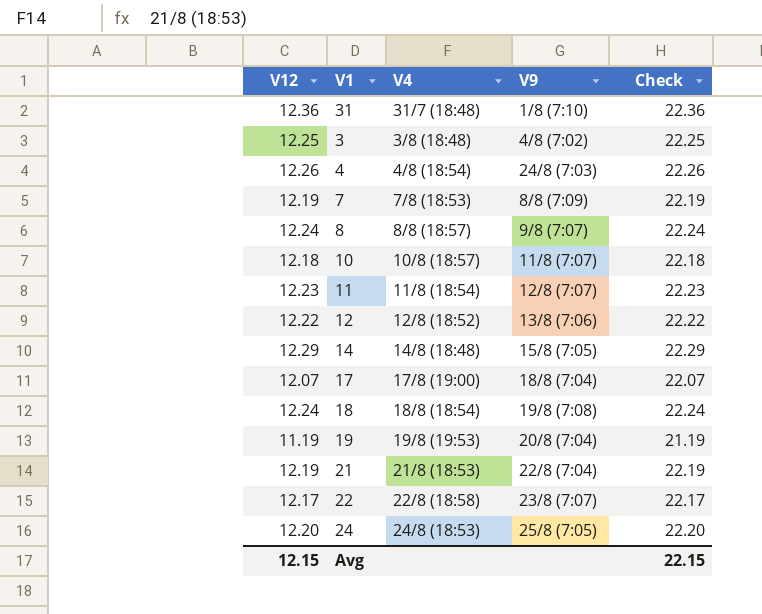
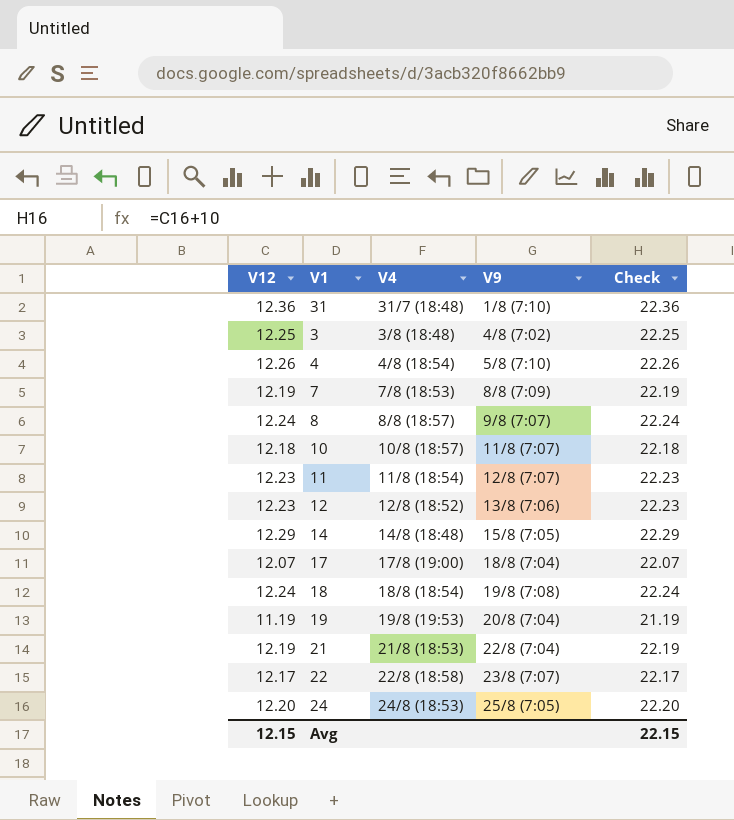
4 | V9: 24/8 (7:03) -> 5/8 (7:10)
12 | V12: 12.22 -> 12.23
12 | Check: 22.22 -> 22.23

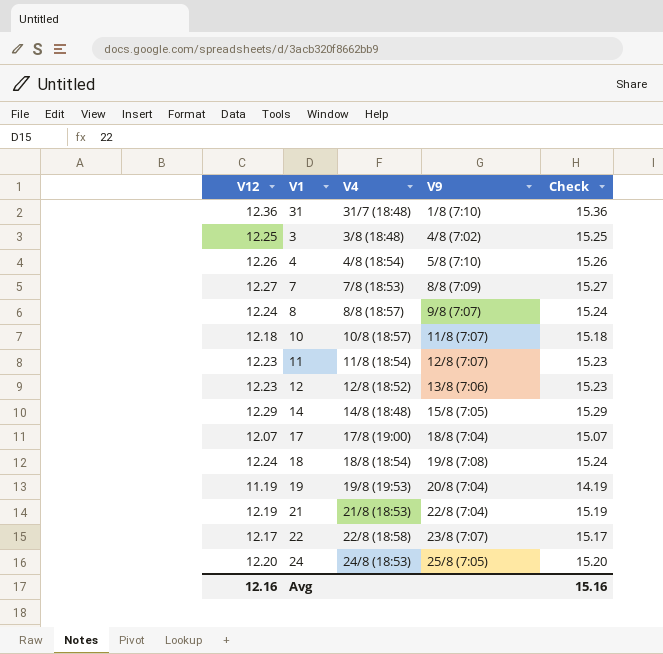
column Check | formula: [V12] + 10 -> [V12] + 3
7 | V12: 12.19 -> 12.27
Avg | V12: 12.15 -> 12.16
Avg | Check: 22.15 -> 15.16

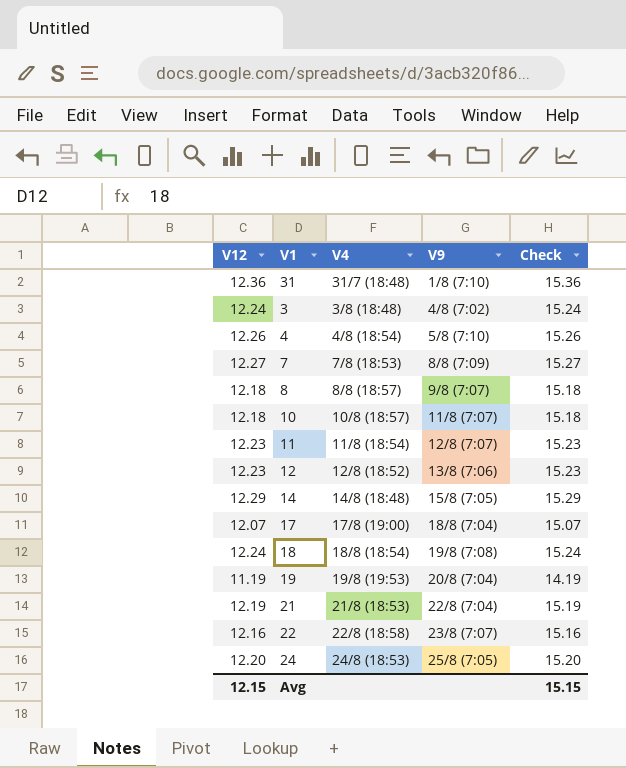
3 | V12: 12.25 -> 12.24
3 | Check: 15.25 -> 15.24
8 | V12: 12.24 -> 12.18
8 | Check: 15.24 -> 15.18
22 | V12: 12.17 -> 12.16
22 | Check: 15.17 -> 15.16
Avg | V12: 12.16 -> 12.15
Avg | Check: 15.16 -> 15.15

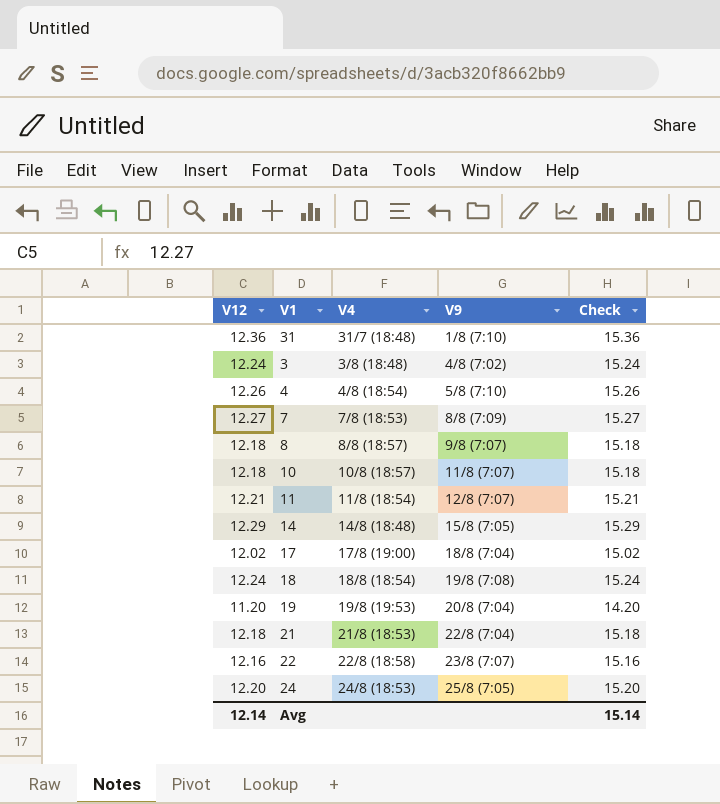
row 12: 12.23 | 12/8 (18:52) | 13/8 (7:06) | 15.23 -> none
11 | V12: 12.23 -> 12.21
11 | Check: 15.23 -> 15.21
17 | V12: 12.07 -> 12.02
17 | Check: 15.07 -> 15.02
19 | V12: 11.19 -> 11.20
19 | Check: 14.19 -> 14.20
21 | V12: 12.19 -> 12.18
21 | Check: 15.19 -> 15.18
Avg | V12: 12.15 -> 12.14
Avg | Check: 15.15 -> 15.14

